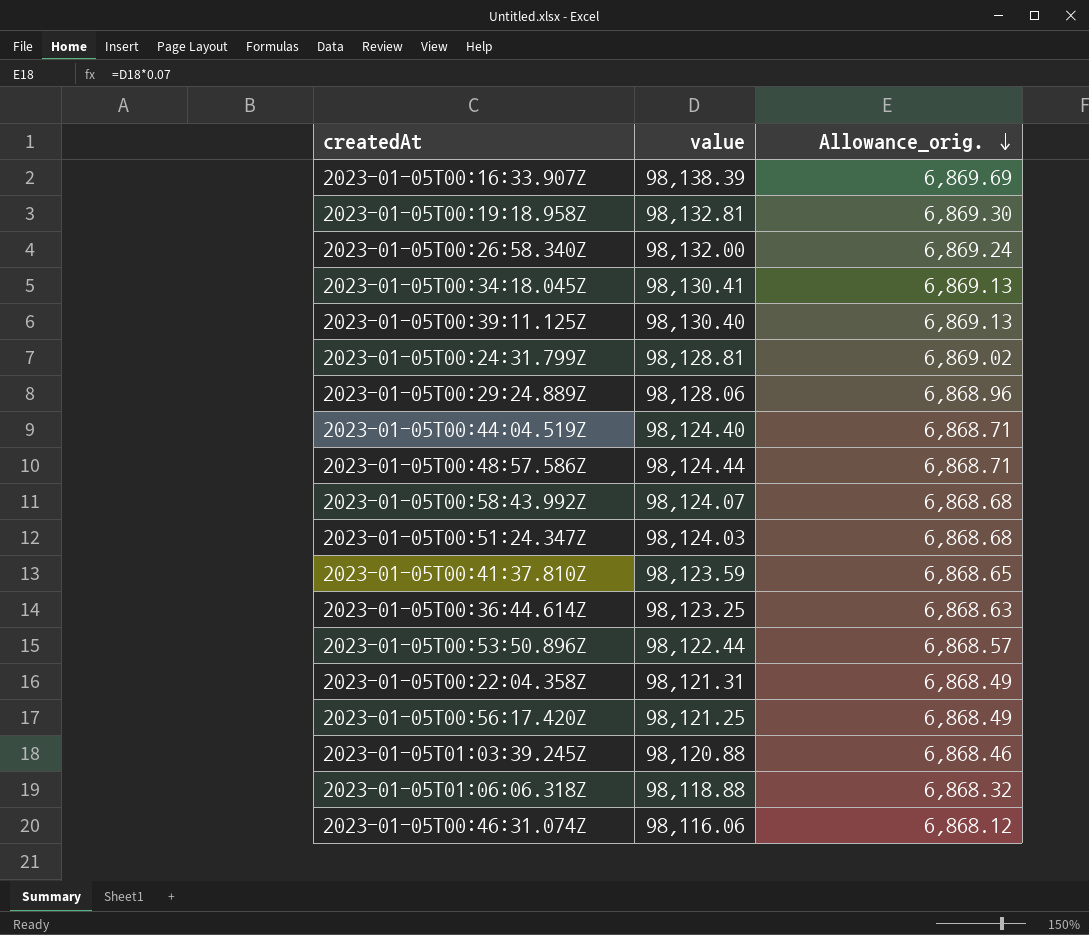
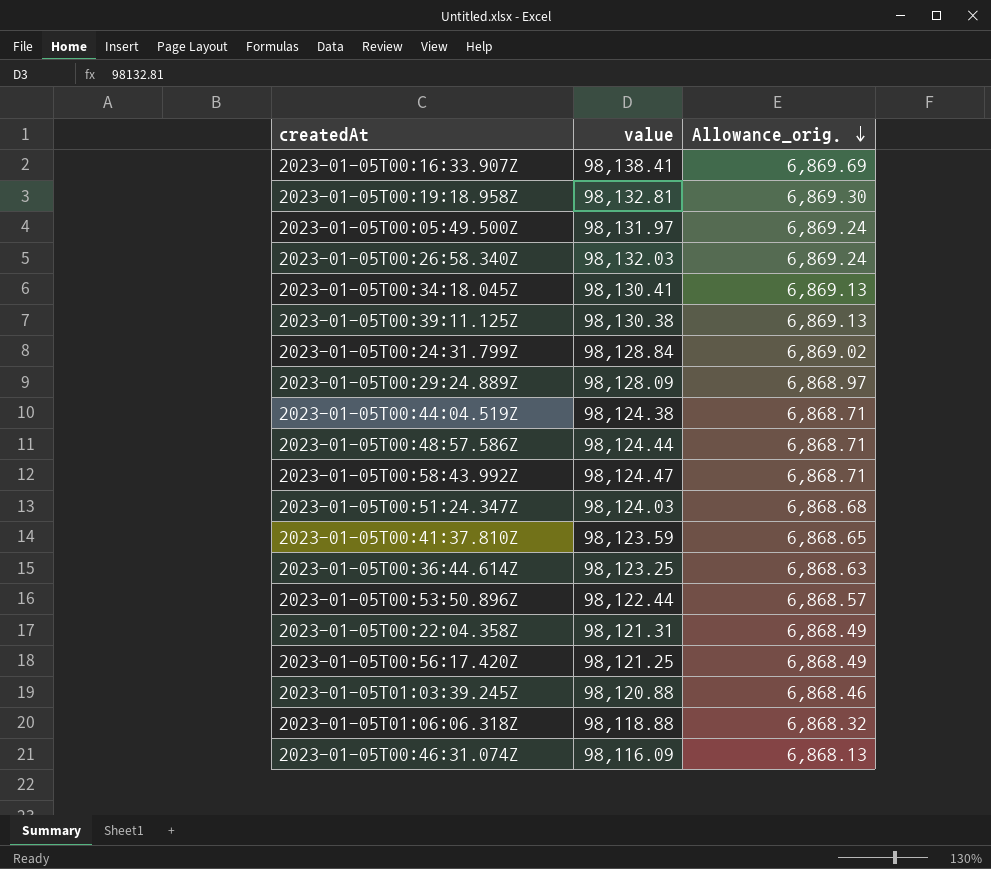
2023-01-05T00:16:33.907Z | value: 98,138.39 -> 98,138.41
row 2023-01-05T00:05:49.500Z: none -> 98,131.97 | 6,869.24
2023-01-05T00:26:58.340Z | value: 98,132.00 -> 98,132.03
2023-01-05T00:39:11.125Z | value: 98,130.40 -> 98,130.38
2023-01-05T00:24:31.799Z | value: 98,128.81 -> 98,128.84
2023-01-05T00:29:24.889Z | value: 98,128.06 -> 98,128.09
2023-01-05T00:29:24.889Z | Allowance_orig.: 6,868.96 -> 6,868.97
2023-01-05T00:44:04.519Z | value: 98,124.40 -> 98,124.38
2023-01-05T00:58:43.992Z | value: 98,124.07 -> 98,124.47
2023-01-05T00:58:43.992Z | Allowance_orig.: 6,868.68 -> 6,868.71
2023-01-05T00:46:31.074Z | value: 98,116.06 -> 98,116.09
2023-01-05T00:46:31.074Z | Allowance_orig.: 6,868.12 -> 6,868.13

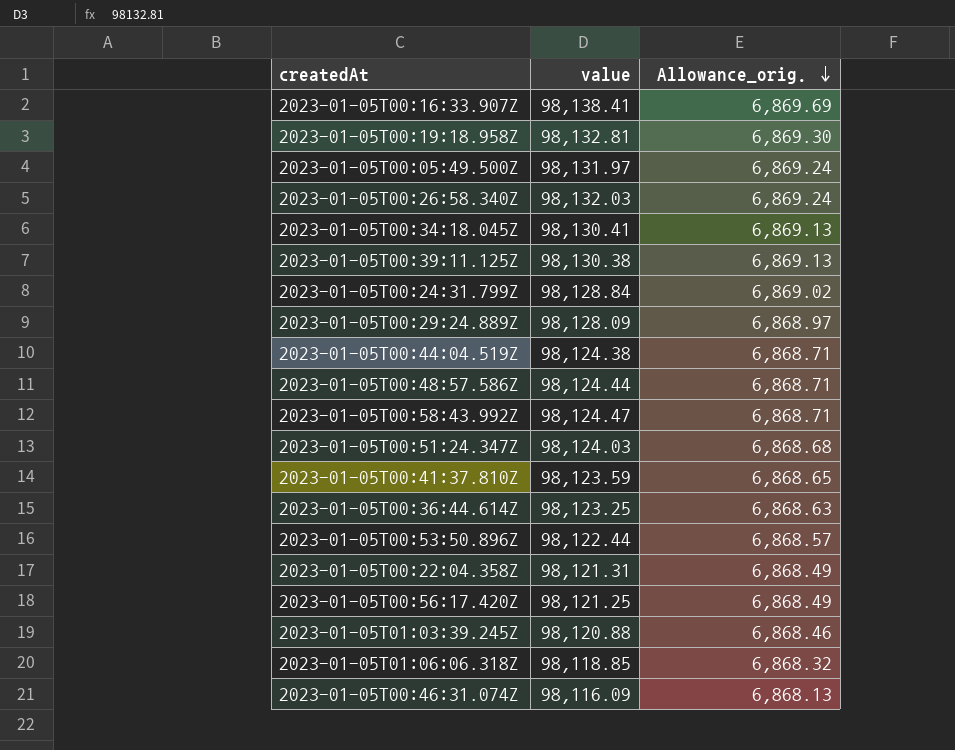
2023-01-05T01:06:06.318Z | value: 98,118.88 -> 98,118.85

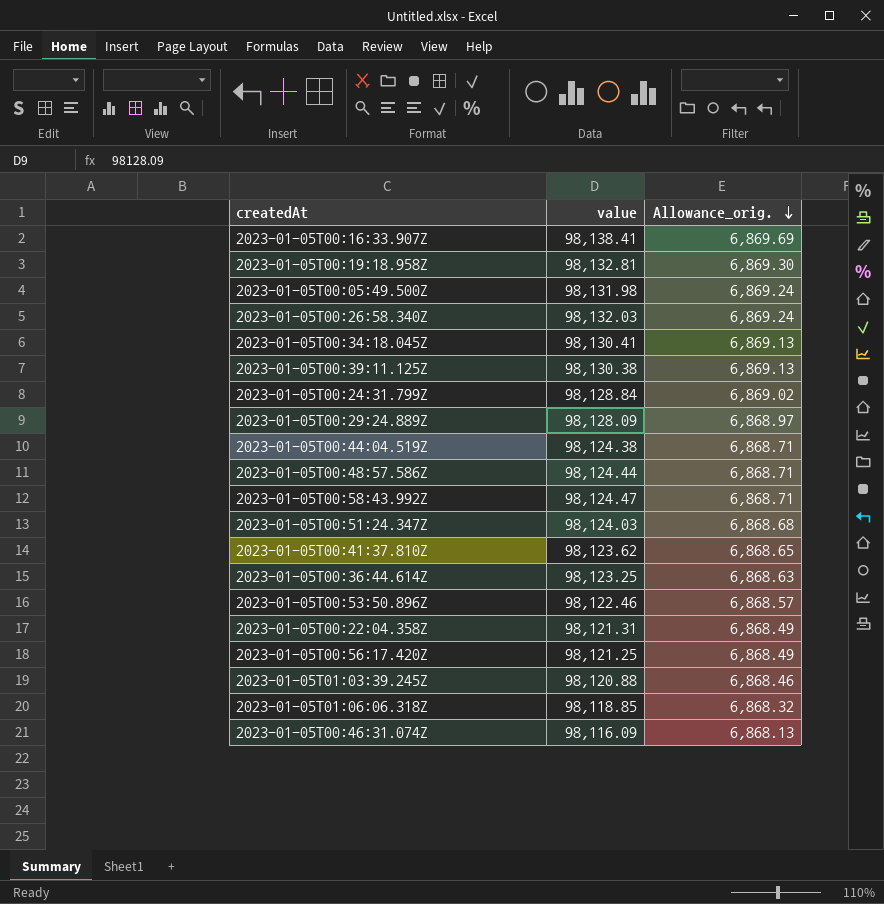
2023-01-05T00:05:49.500Z | value: 98,131.97 -> 98,131.98
2023-01-05T00:41:37.810Z | value: 98,123.59 -> 98,123.62
2023-01-05T00:53:50.896Z | value: 98,122.44 -> 98,122.46

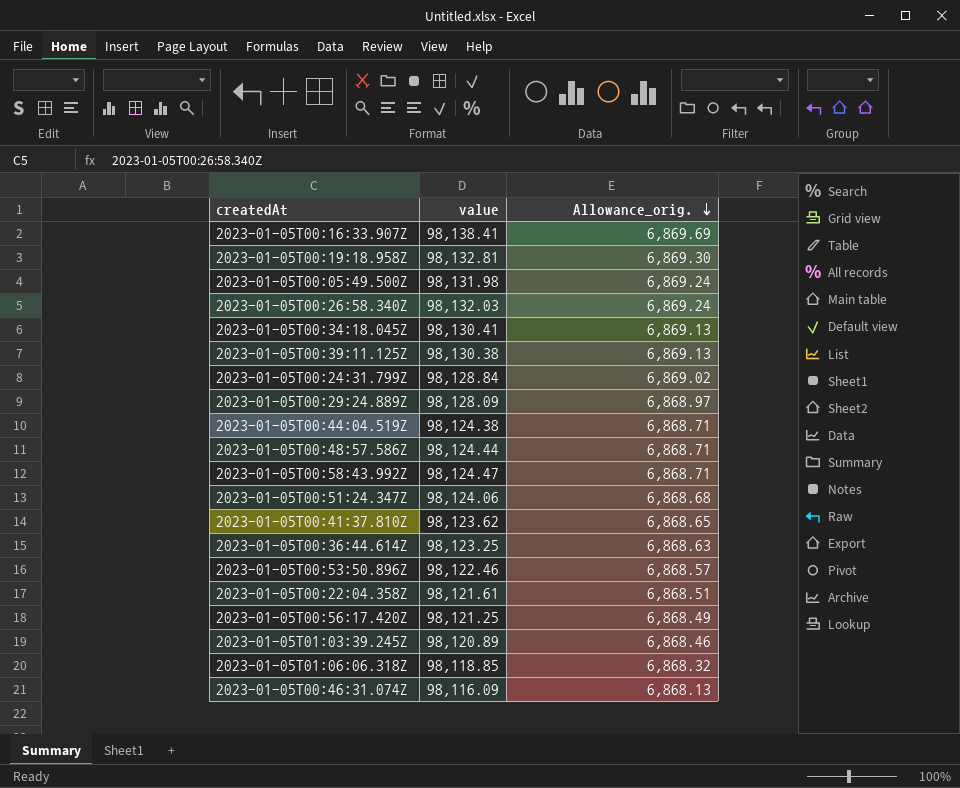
2023-01-05T00:51:24.347Z | value: 98,124.03 -> 98,124.06
2023-01-05T00:22:04.358Z | value: 98,121.31 -> 98,121.61
2023-01-05T00:22:04.358Z | Allowance_orig.: 6,868.49 -> 6,868.51
2023-01-05T01:03:39.245Z | value: 98,120.88 -> 98,120.89

